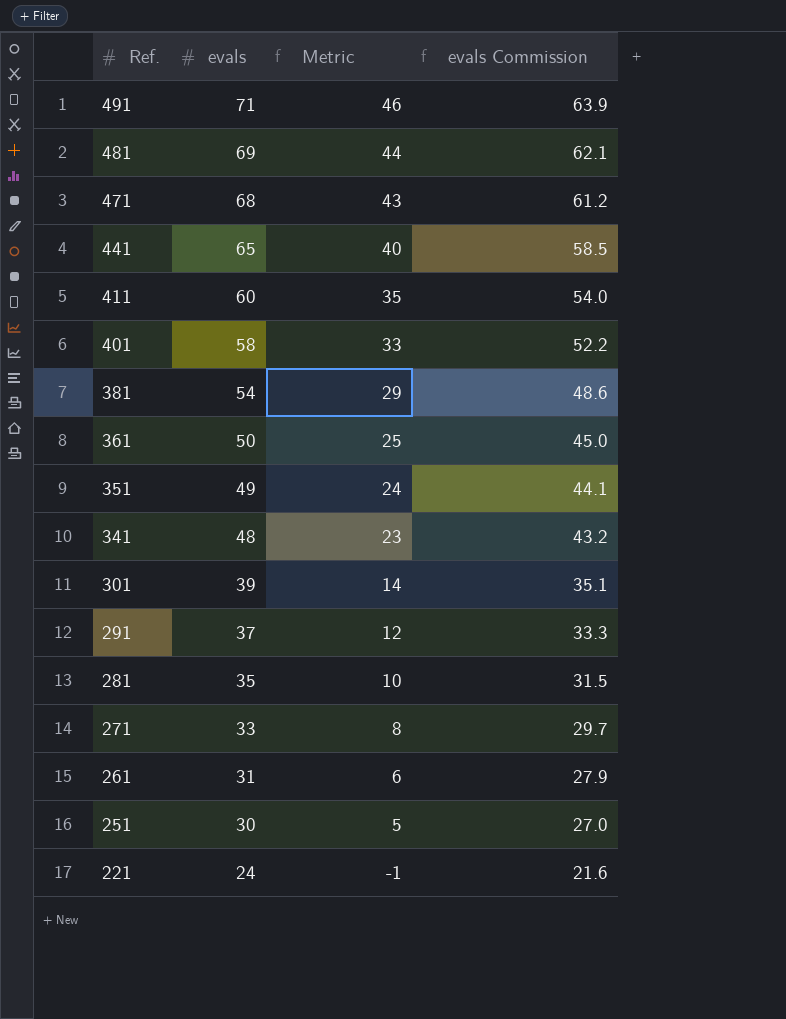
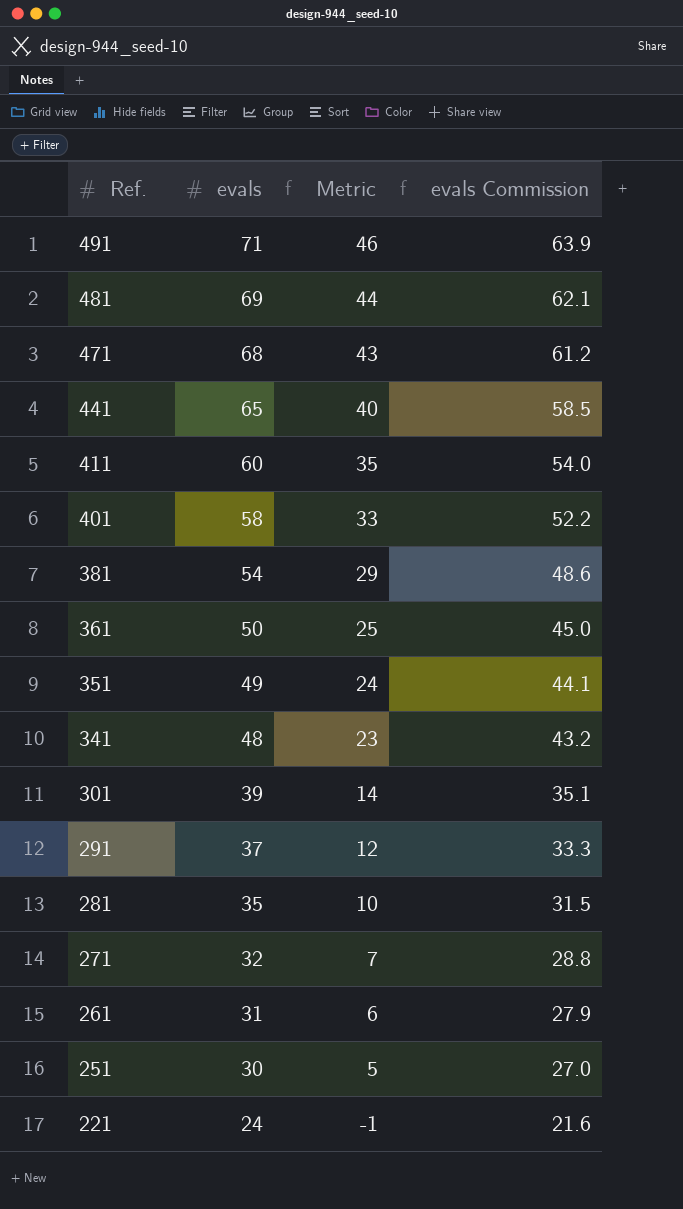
271 | evals: 33 -> 32
271 | Metric: 8 -> 7
271 | evals Commission: 29.7 -> 28.8

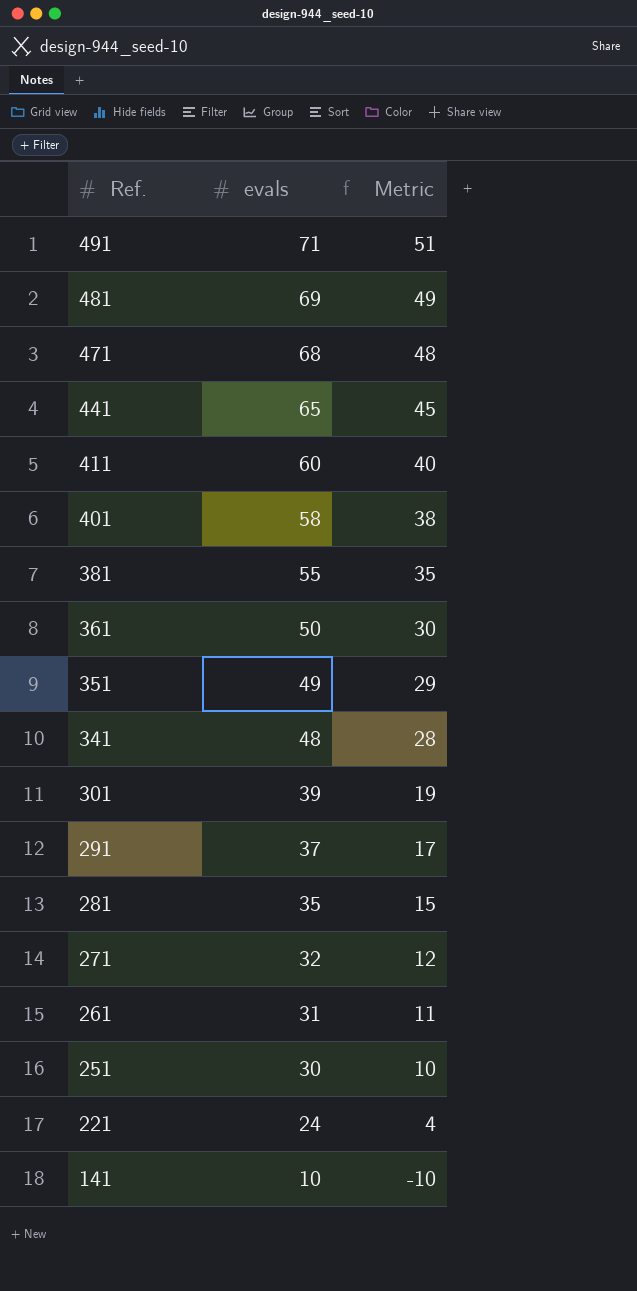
column evals Commission | formula: [evals] * 0.9 -> none
column Metric | formula: [evals] - 25 -> [evals] - 20
381 | evals: 54 -> 55
row 141: none -> 10 | -10

